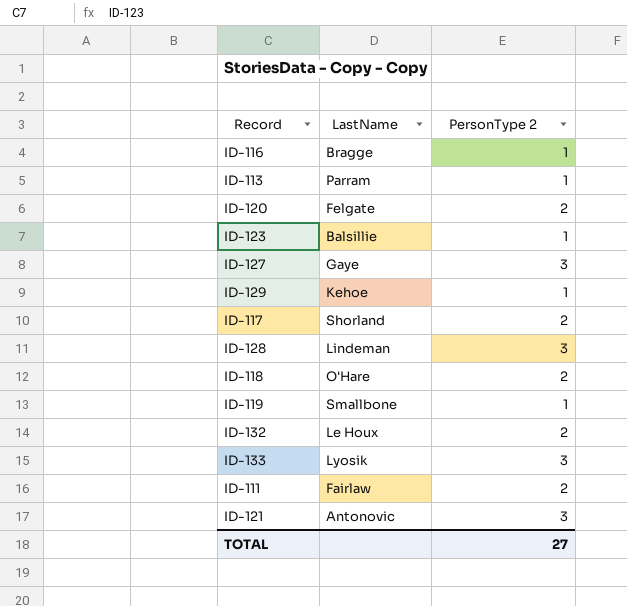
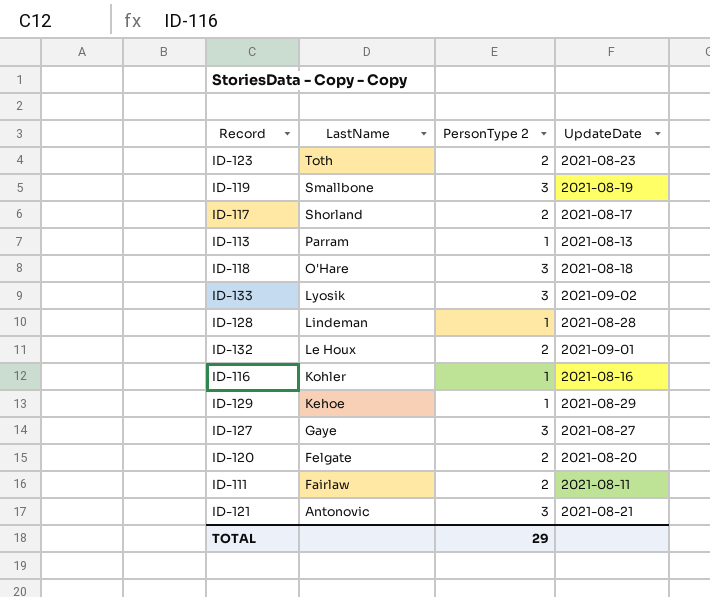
row order: none -> LastName descending
column UpdateDate | position: none -> 4
ID-123 | LastName: Balsillie -> Toth
ID-123 | PersonType 2: 1 -> 2
ID-119 | PersonType 2: 1 -> 3
ID-118 | PersonType 2: 2 -> 3
ID-128 | PersonType 2: 3 -> 1
ID-116 | LastName: Bragge -> Kohler
TOTAL | PersonType 2: 27 -> 29

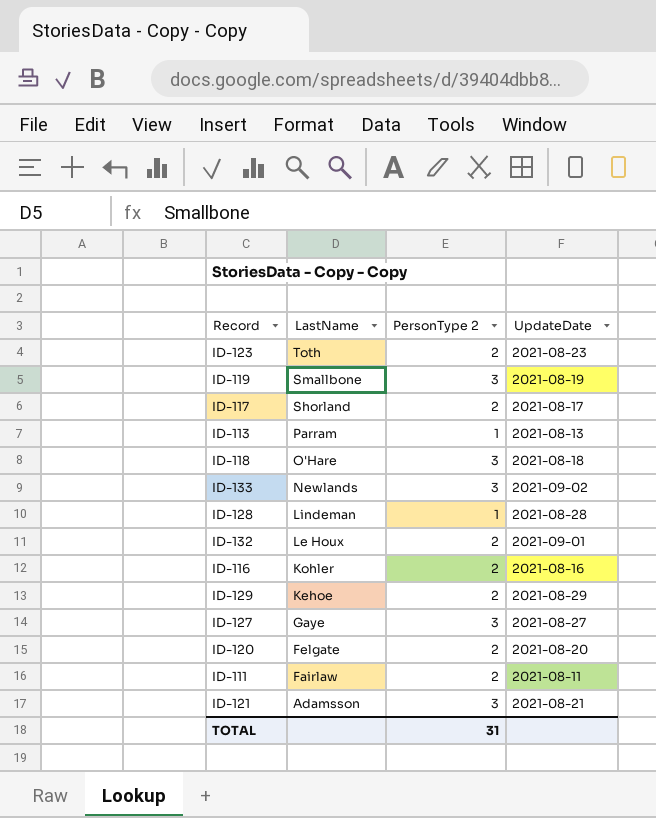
ID-133 | LastName: Lyosik -> Newlands
ID-116 | PersonType 2: 1 -> 2
ID-129 | PersonType 2: 1 -> 2
ID-121 | LastName: Antonovic -> Adamsson
TOTAL | PersonType 2: 29 -> 31

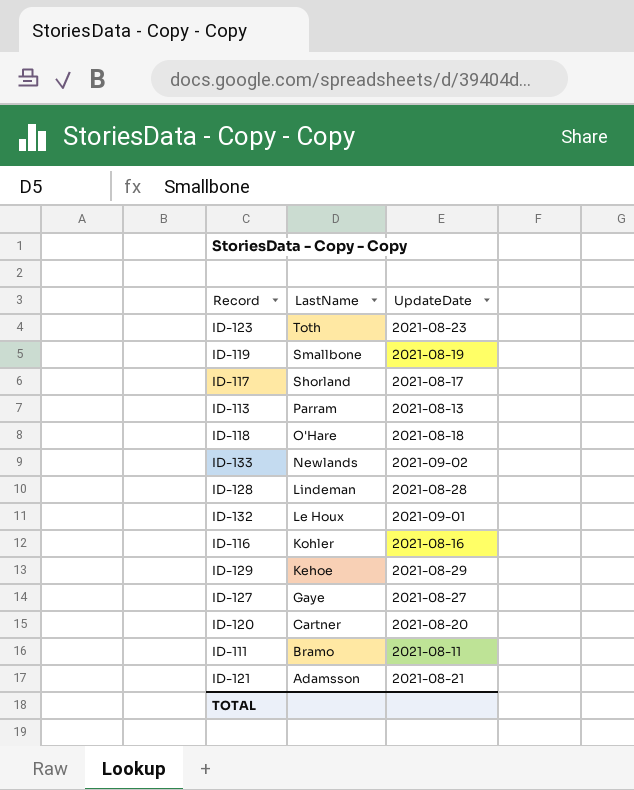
column PersonType 2 | position: 3 -> none
ID-120 | LastName: Felgate -> Cartner
ID-111 | LastName: Fairlaw -> Bramo

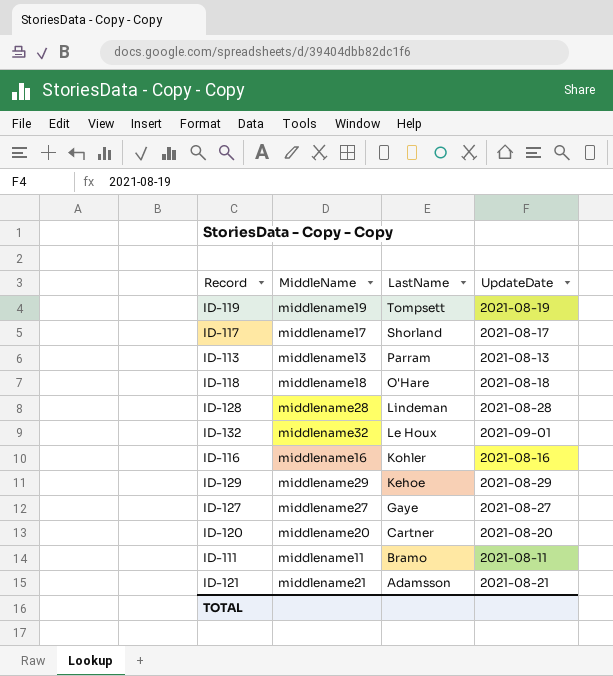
column MiddleName | position: none -> 2
row ID-123: Toth | 2021-08-23 -> none
row ID-133: Newlands | 2021-09-02 -> none
ID-119 | LastName: Smallbone -> Tompsett

